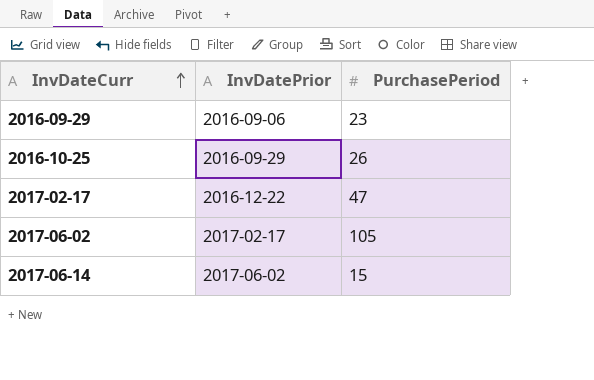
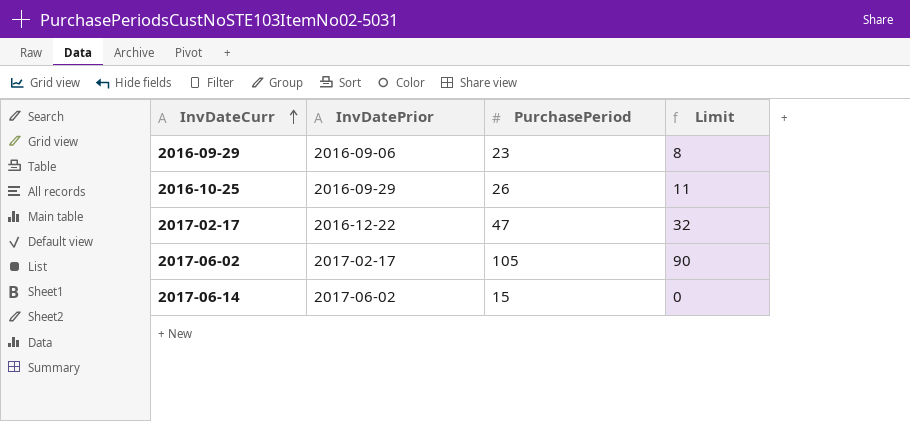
column Limit | formula: none -> [PurchasePeriod] - 15

